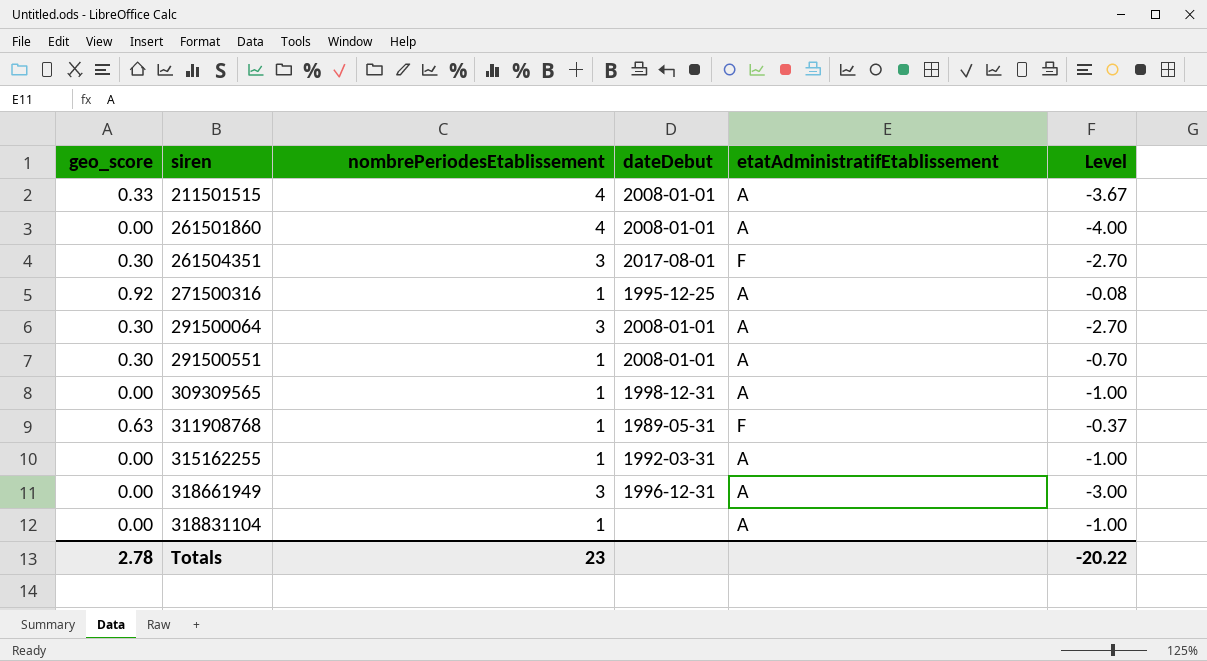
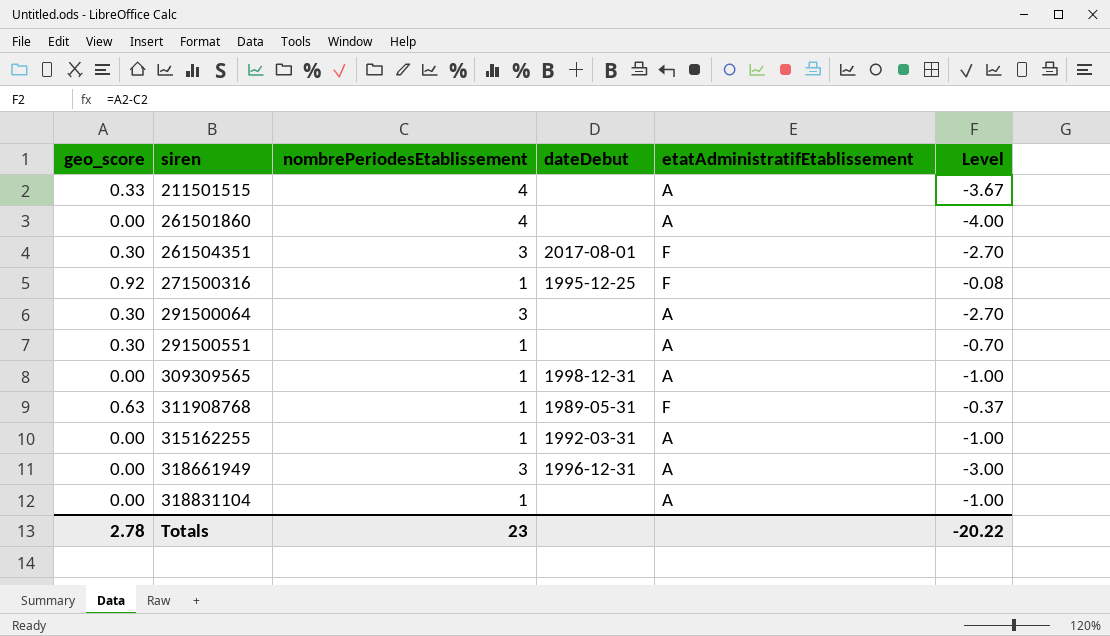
211501515 | dateDebut: 2008-01-01 -> none
261501860 | dateDebut: 2008-01-01 -> none
271500316 | etatAdministratifEtablissement: A -> F
291500064 | dateDebut: 2008-01-01 -> none
291500551 | dateDebut: 2008-01-01 -> none

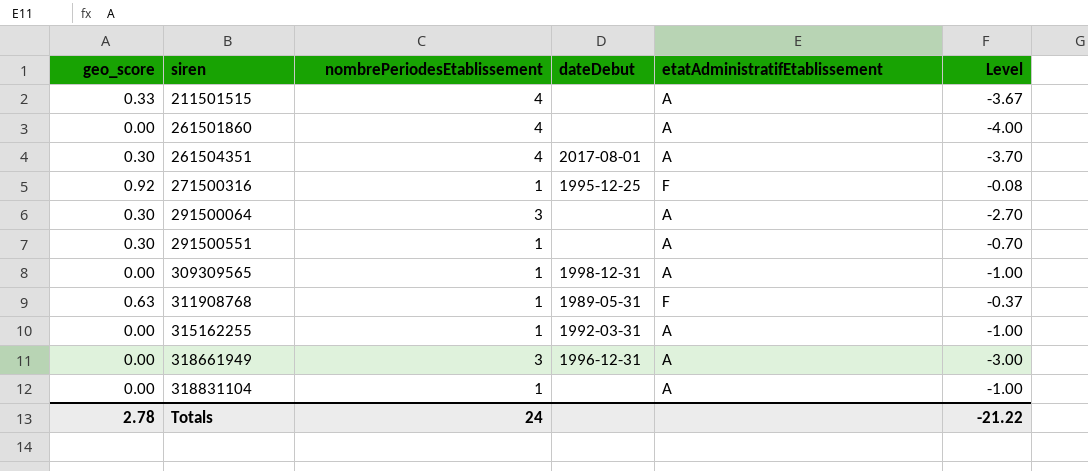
261504351 | nombrePeriodesEtablissement: 3 -> 4
261504351 | etatAdministratifEtablissement: F -> A
261504351 | Level: -2.70 -> -3.70
Totals | nombrePeriodesEtablissement: 23 -> 24
Totals | Level: -20.22 -> -21.22

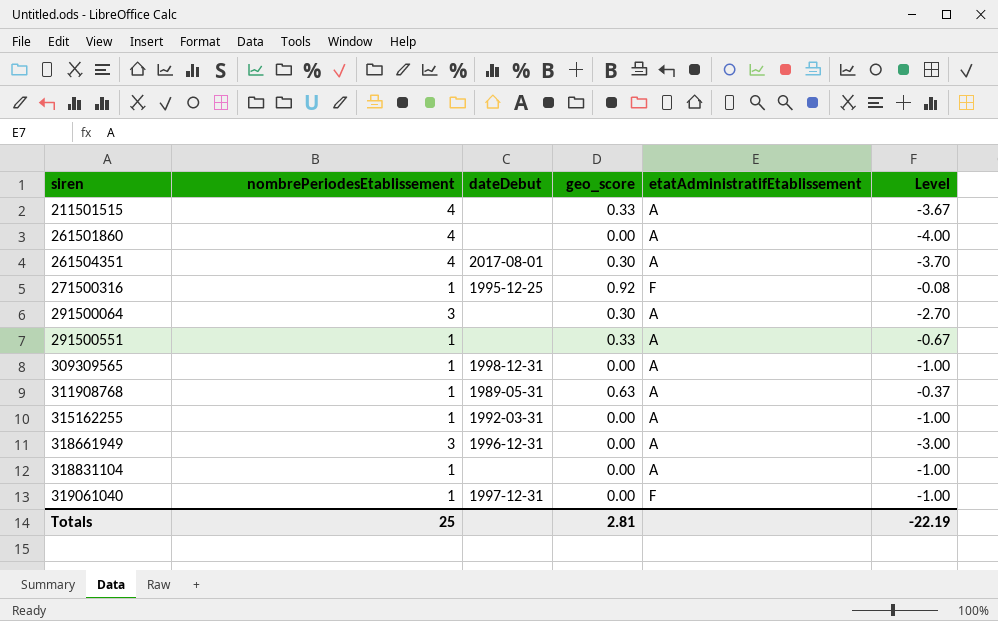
column geo_score | position: 1 -> 4
291500551 | geo_score: 0.30 -> 0.33
291500551 | Level: -0.70 -> -0.67
311908768 | etatAdministratifEtablissement: F -> A
row 319061040: none -> 1 | 1997-12-31 | 0.00 | F | -1.00
Totals | nombrePeriodesEtablissement: 24 -> 25
Totals | geo_score: 2.78 -> 2.81
Totals | Level: -21.22 -> -22.19

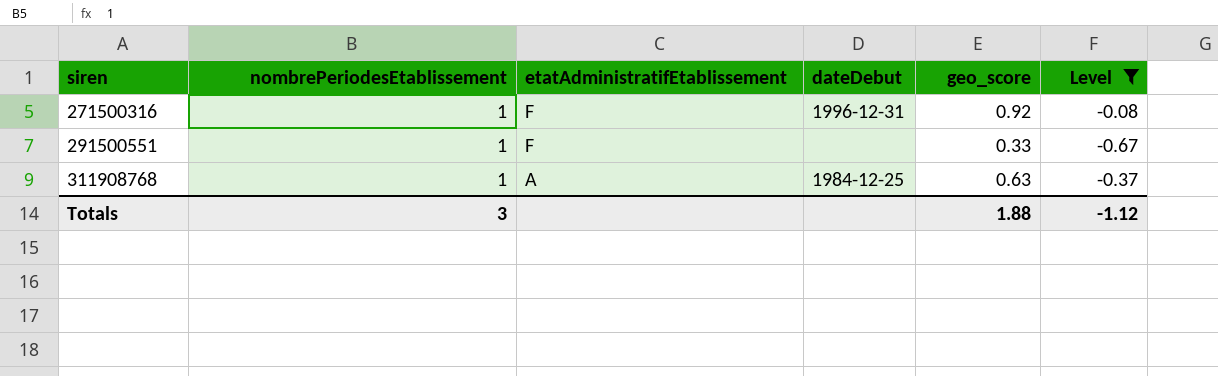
filter: none -> Level >= -0.67
column etatAdministratifEtablissement | position: 5 -> 3
271500316 | dateDebut: 1995-12-25 -> 1996-12-31
291500551 | etatAdministratifEtablissement: A -> F
311908768 | dateDebut: 1989-05-31 -> 1984-12-25
Totals | nombrePeriodesEtablissement: 25 -> 3
Totals | geo_score: 2.81 -> 1.88
Totals | Level: -22.19 -> -1.12

